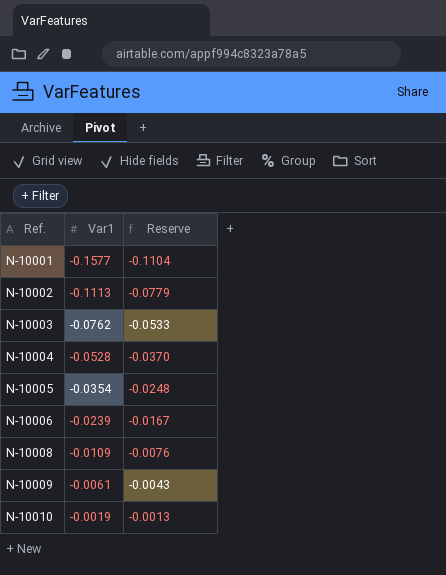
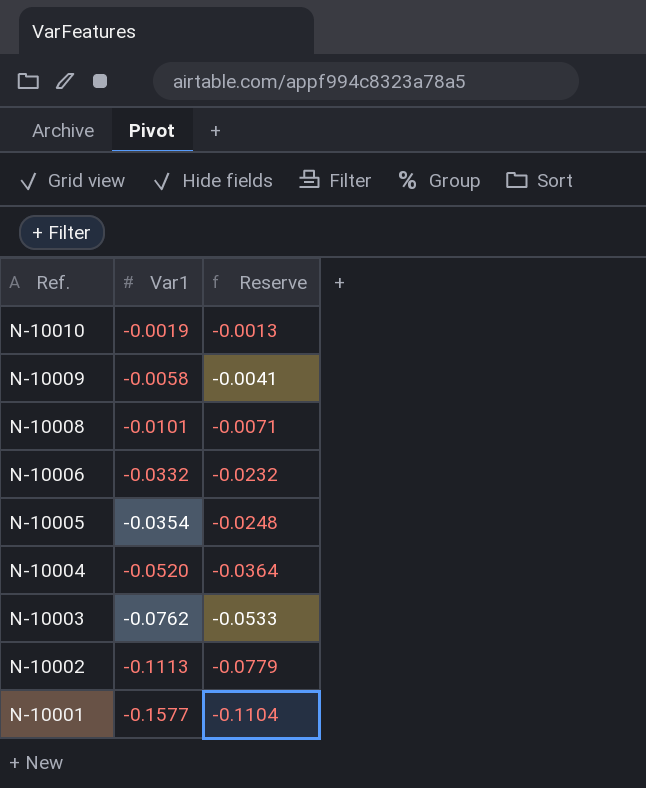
row order: Ref. ascending -> Ref. descending
N-10009 | Var1: -0.0061 -> -0.0058
N-10009 | Reserve: -0.0043 -> -0.0041
N-10008 | Var1: -0.0109 -> -0.0101
N-10008 | Reserve: -0.0076 -> -0.0071
N-10006 | Var1: -0.0239 -> -0.0332
N-10006 | Reserve: -0.0167 -> -0.0232
N-10004 | Var1: -0.0528 -> -0.0520
N-10004 | Reserve: -0.0370 -> -0.0364

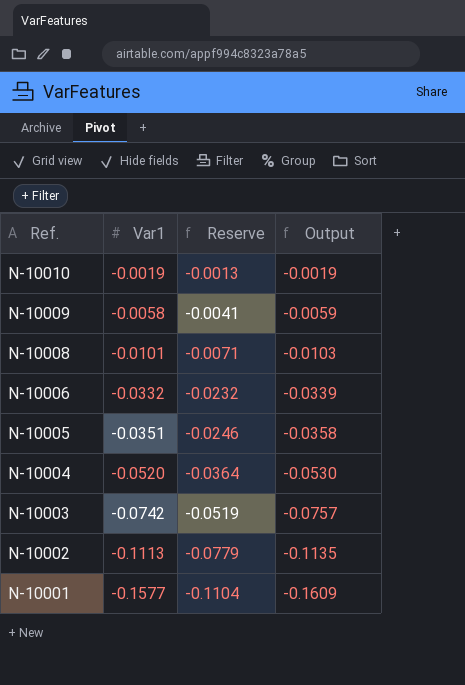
column Output | formula: none -> [Var1] * 1.02
N-10005 | Var1: -0.0354 -> -0.0351
N-10005 | Reserve: -0.0248 -> -0.0246
N-10003 | Var1: -0.0762 -> -0.0742
N-10003 | Reserve: -0.0533 -> -0.0519

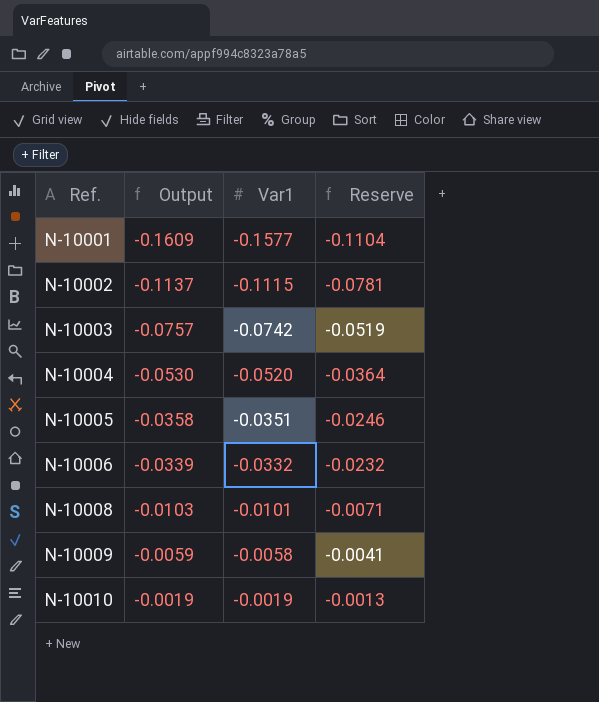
row order: Ref. descending -> Ref. ascending
column Output | position: 4 -> 2
N-10002 | Output: -0.1135 -> -0.1137
N-10002 | Var1: -0.1113 -> -0.1115
N-10002 | Reserve: -0.0779 -> -0.0781

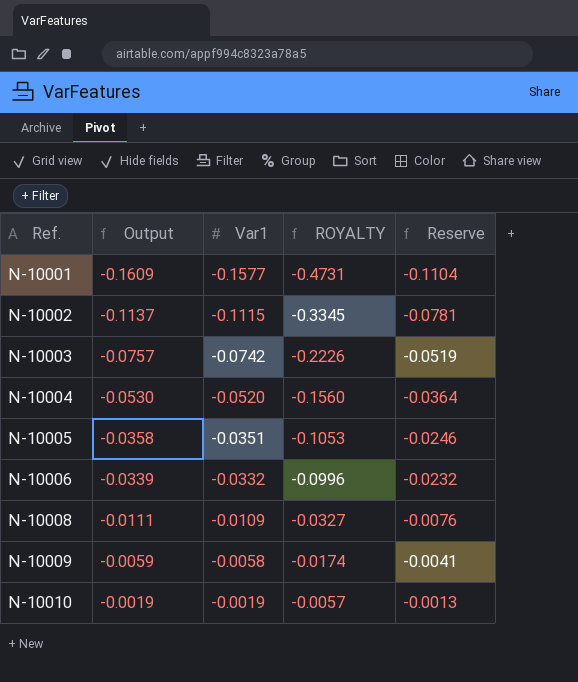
column ROYALTY | formula: none -> [Var1] * 3
N-10008 | Output: -0.0103 -> -0.0111
N-10008 | Var1: -0.0101 -> -0.0109
N-10008 | Reserve: -0.0071 -> -0.0076

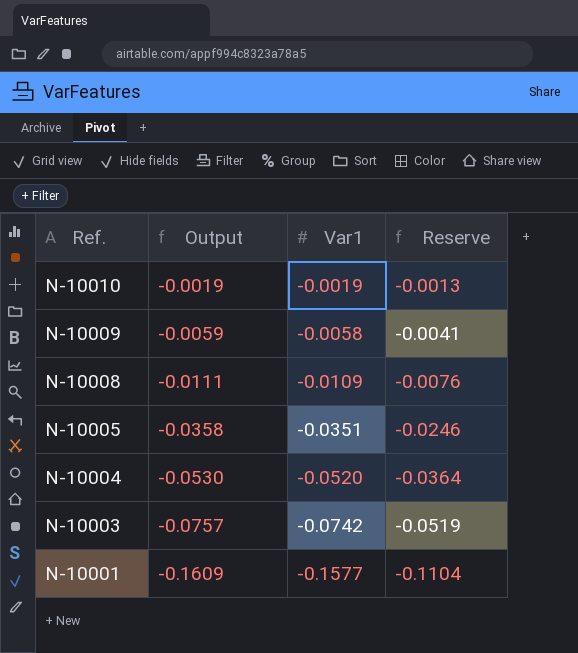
row order: Ref. ascending -> Ref. descending
column ROYALTY | formula: [Var1] * 3 -> none
row N-10002: -0.1137 | -0.1115 | -0.3345 | -0.0781 -> none
row N-10006: -0.0339 | -0.0332 | -0.0996 | -0.0232 -> none

